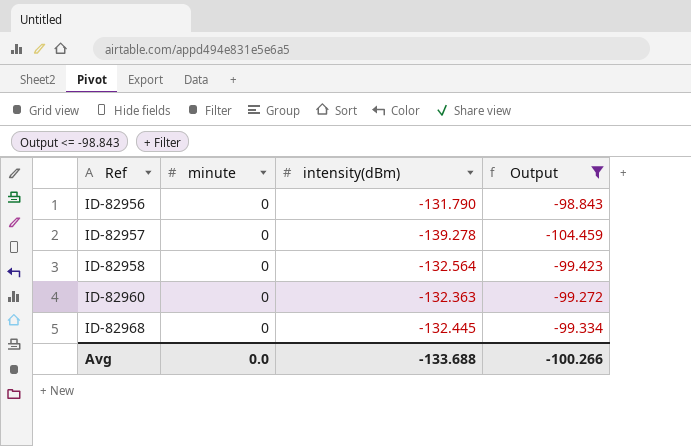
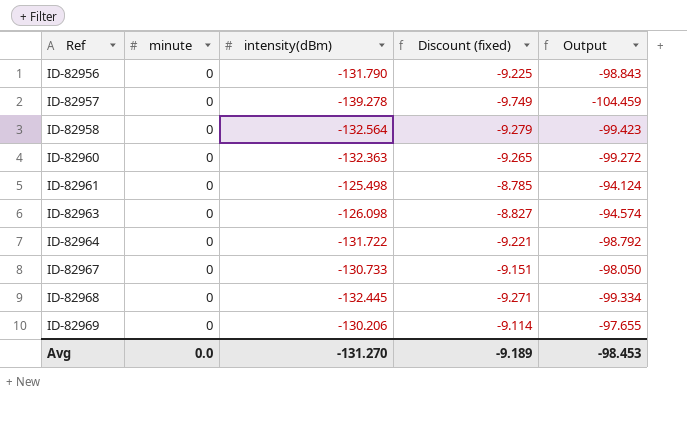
filter: Output <= -98.843 -> none
column Discount (fixed) | formula: none -> [intensity(dBm)] * 0.07
Avg | intensity(dBm): -133.688 -> -131.270
Avg | Output: -100.266 -> -98.453

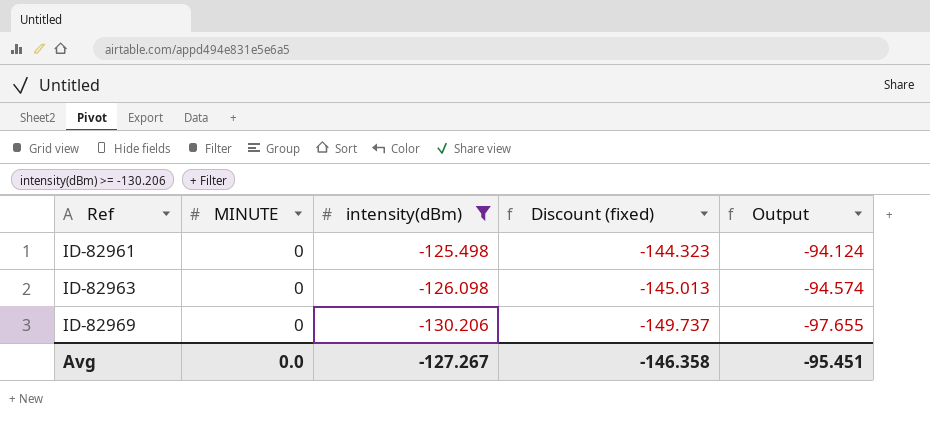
filter: none -> intensity(dBm) >= -130.206
column name: minute -> MINUTE
column Discount (fixed) | formula: [intensity(dBm)] * 0.07 -> [intensity(dBm)] * 1.15
Avg | intensity(dBm): -131.270 -> -127.267
Avg | Discount (fixed): -9.189 -> -146.358
Avg | Output: -98.453 -> -95.451

